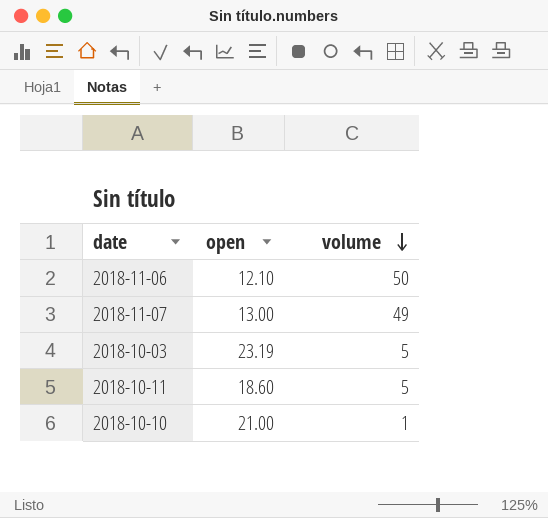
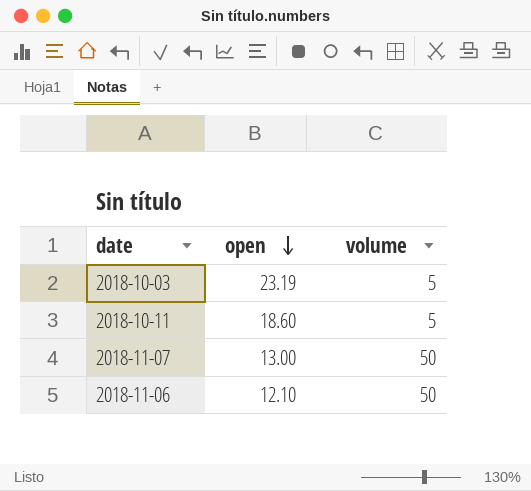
row order: volume descending -> open descending
row 2018-10-10: 21.00 | 1 -> none
2018-11-07 | volume: 49 -> 50

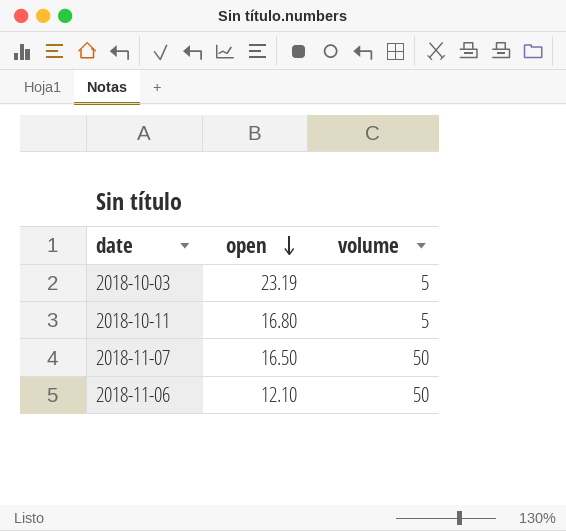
2018-10-11 | open: 18.60 -> 16.80
2018-11-07 | open: 13.00 -> 16.50

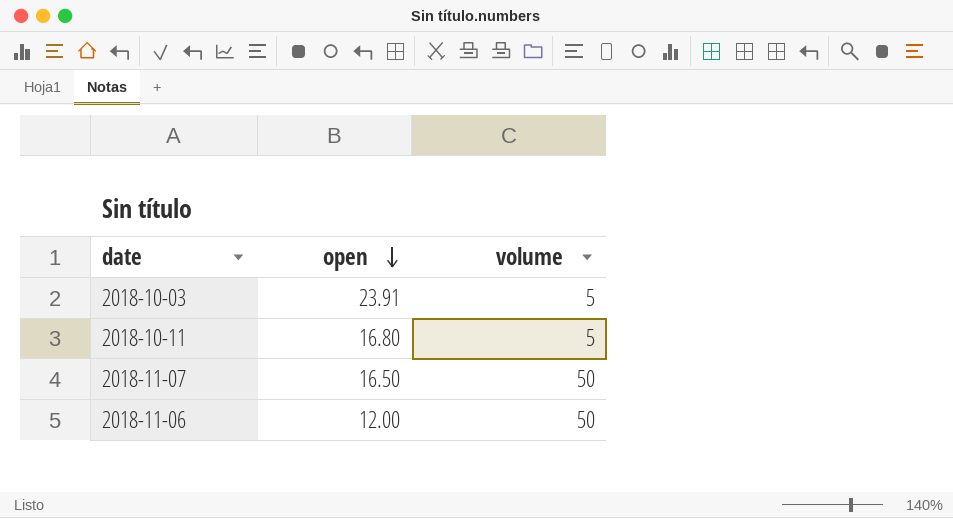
2018-10-03 | open: 23.19 -> 23.91
2018-11-06 | open: 12.10 -> 12.00

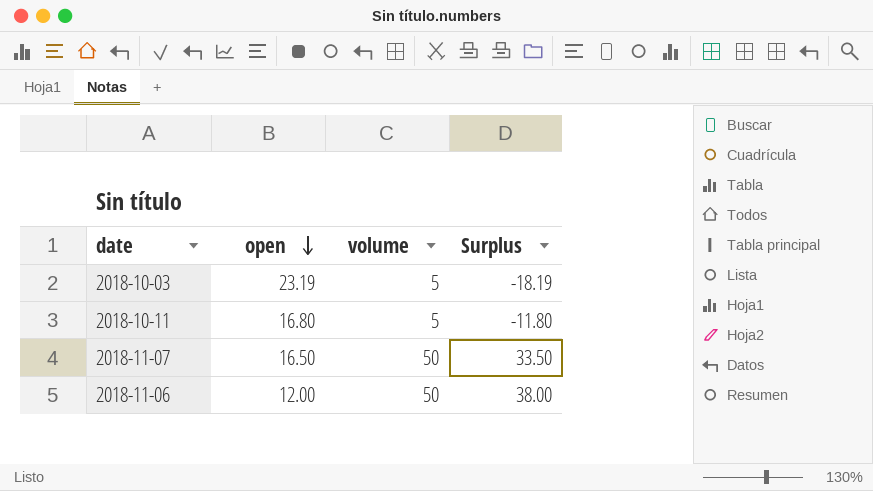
column Surplus | formula: none -> [volume] - [open]
2018-10-03 | open: 23.91 -> 23.19

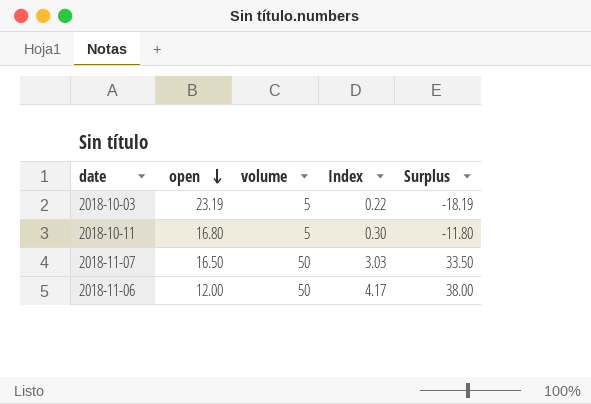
column Index | formula: none -> [volume] / [open]

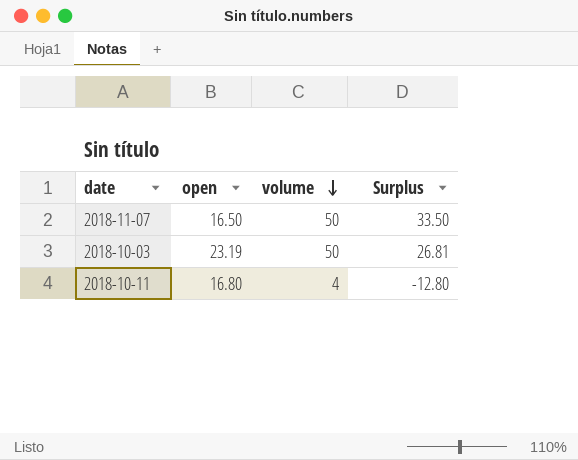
row order: open descending -> volume descending
column Index | formula: [volume] / [open] -> none
row 2018-11-06: 12.00 | 50 | 4.17 | 38.00 -> none
2018-10-03 | volume: 5 -> 50
2018-10-03 | Surplus: -18.19 -> 26.81
2018-10-11 | volume: 5 -> 4
2018-10-11 | Surplus: -11.80 -> -12.80

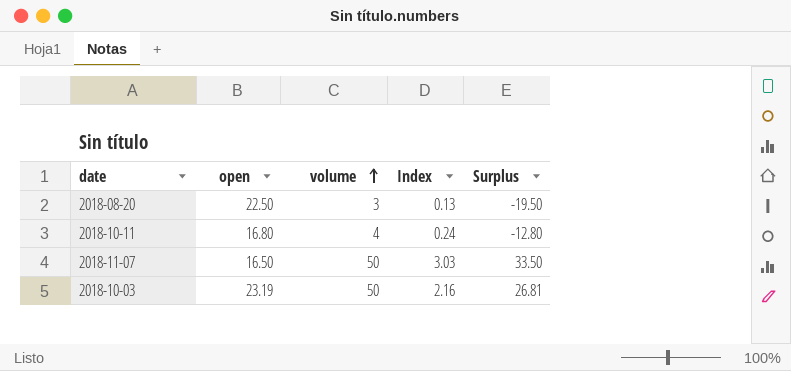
row order: volume descending -> volume ascending
column Index | formula: none -> [volume] / [open]
row 2018-08-20: none -> 22.50 | 3 | 0.13 | -19.50

